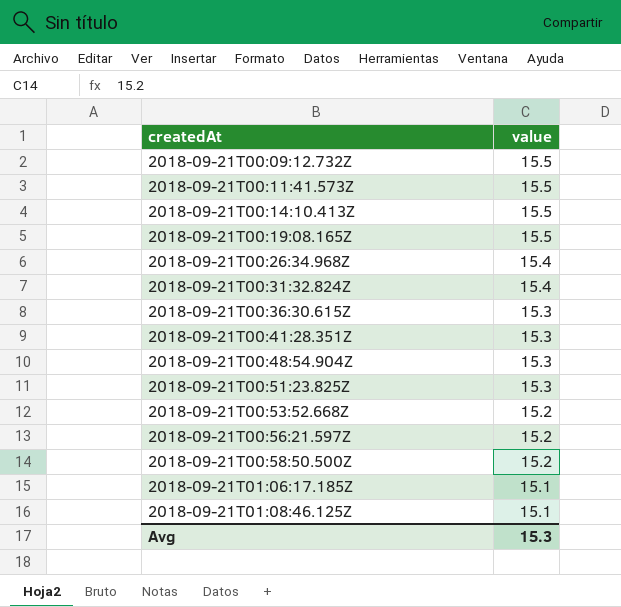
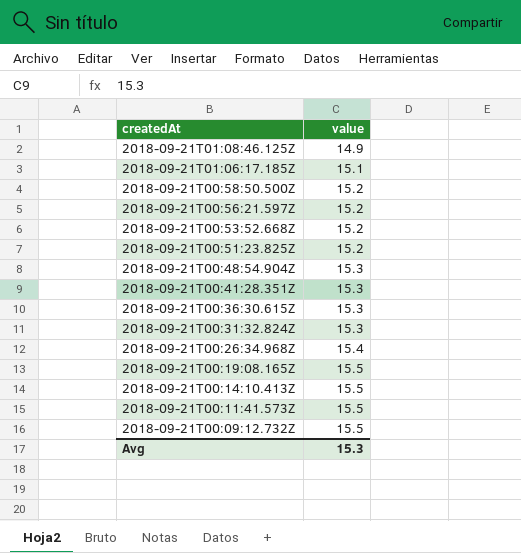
row order: createdAt ascending -> createdAt descending
2018-09-21T01:08:46.125Z | value: 15.1 -> 14.9
2018-09-21T00:51:23.825Z | value: 15.3 -> 15.2
2018-09-21T00:31:32.824Z | value: 15.4 -> 15.3

